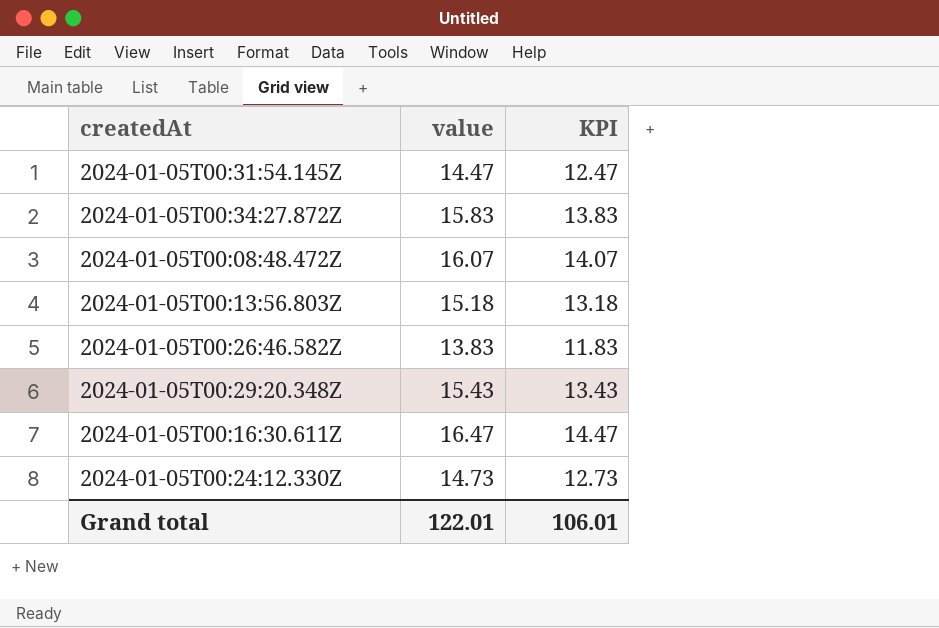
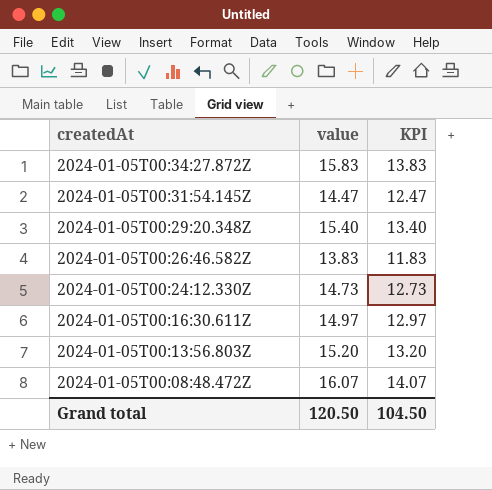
row order: none -> createdAt descending
2024-01-05T00:29:20.348Z | value: 15.43 -> 15.40
2024-01-05T00:29:20.348Z | KPI: 13.43 -> 13.40
2024-01-05T00:16:30.611Z | value: 16.47 -> 14.97
2024-01-05T00:16:30.611Z | KPI: 14.47 -> 12.97
2024-01-05T00:13:56.803Z | value: 15.18 -> 15.20
2024-01-05T00:13:56.803Z | KPI: 13.18 -> 13.20
Grand total | value: 122.01 -> 120.50
Grand total | KPI: 106.01 -> 104.50

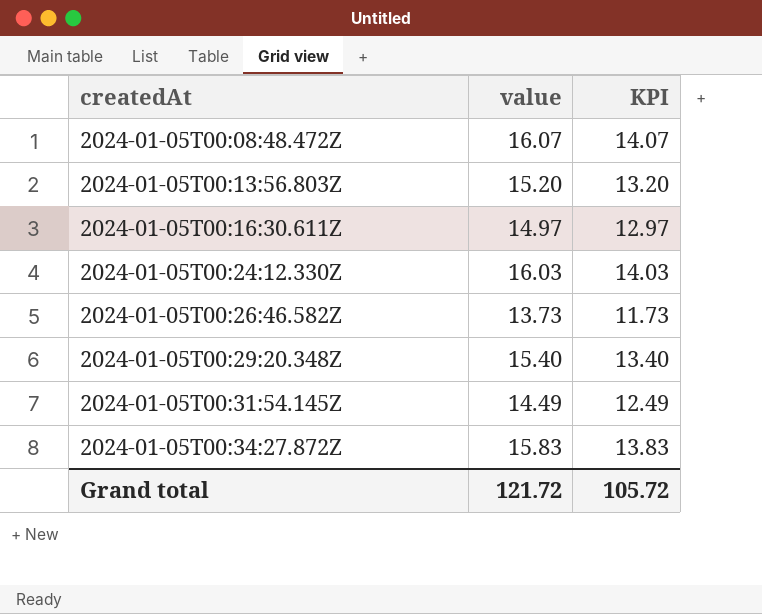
row order: createdAt descending -> createdAt ascending
2024-01-05T00:24:12.330Z | value: 14.73 -> 16.03
2024-01-05T00:24:12.330Z | KPI: 12.73 -> 14.03
2024-01-05T00:26:46.582Z | value: 13.83 -> 13.73
2024-01-05T00:26:46.582Z | KPI: 11.83 -> 11.73
2024-01-05T00:31:54.145Z | value: 14.47 -> 14.49
2024-01-05T00:31:54.145Z | KPI: 12.47 -> 12.49
Grand total | value: 120.50 -> 121.72
Grand total | KPI: 104.50 -> 105.72

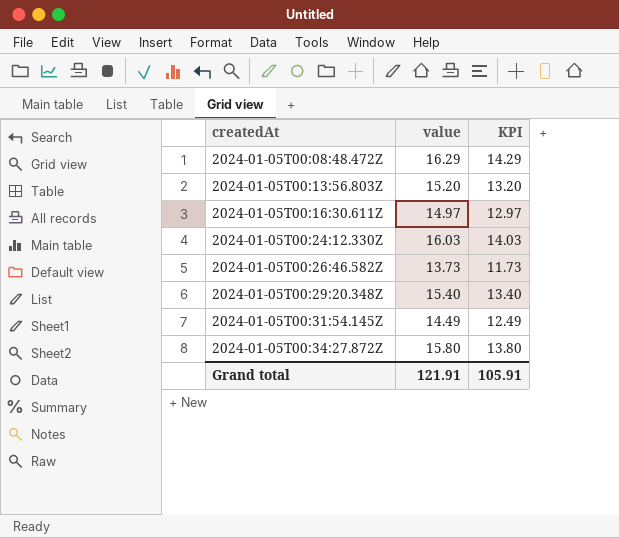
2024-01-05T00:08:48.472Z | value: 16.07 -> 16.29
2024-01-05T00:08:48.472Z | KPI: 14.07 -> 14.29
2024-01-05T00:34:27.872Z | value: 15.83 -> 15.80
2024-01-05T00:34:27.872Z | KPI: 13.83 -> 13.80
Grand total | value: 121.72 -> 121.91
Grand total | KPI: 105.72 -> 105.91

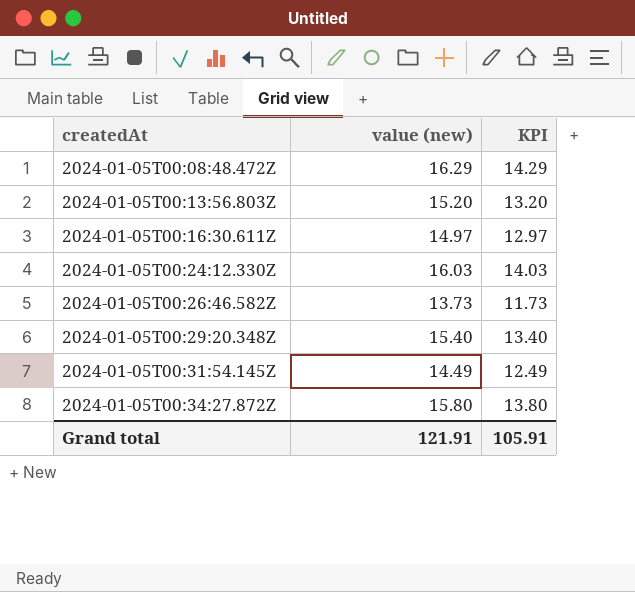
column name: value -> value (new)

